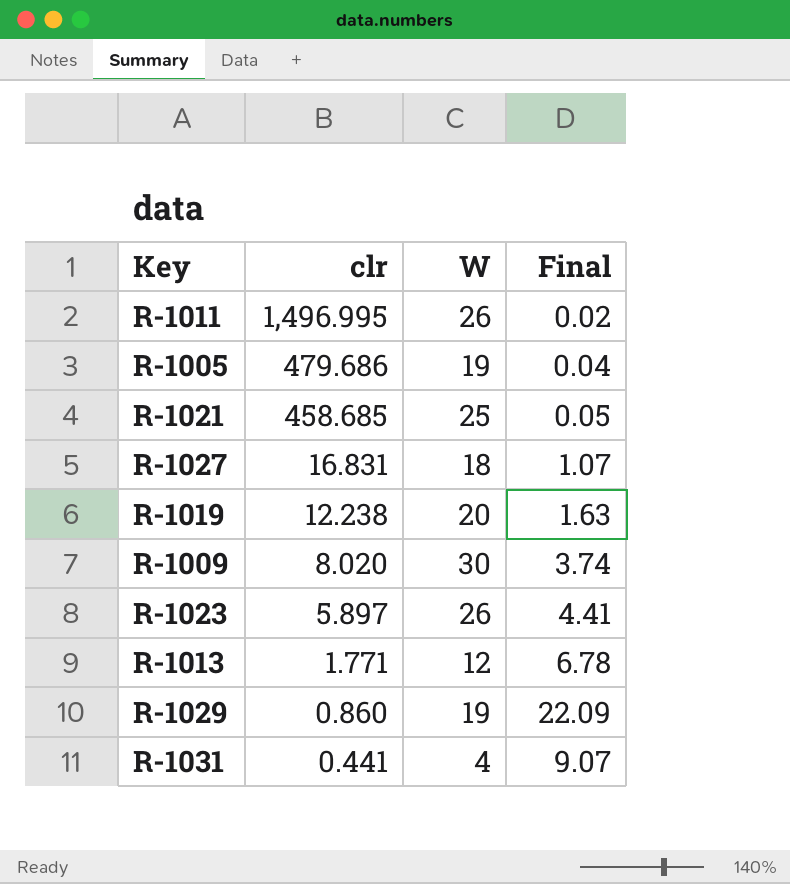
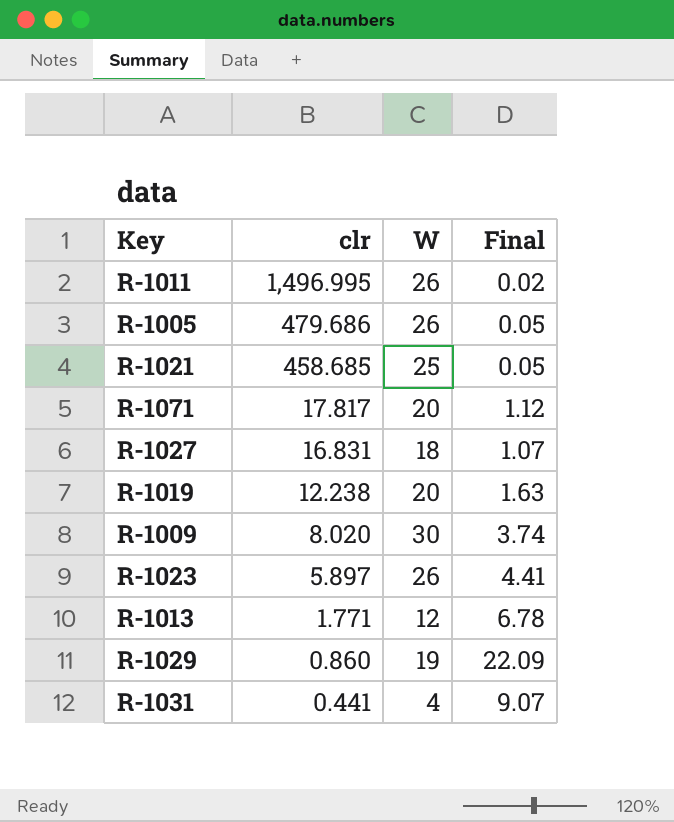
R-1005 | W: 19 -> 26
R-1005 | Final: 0.04 -> 0.05
row R-1071: none -> 17.817 | 20 | 1.12

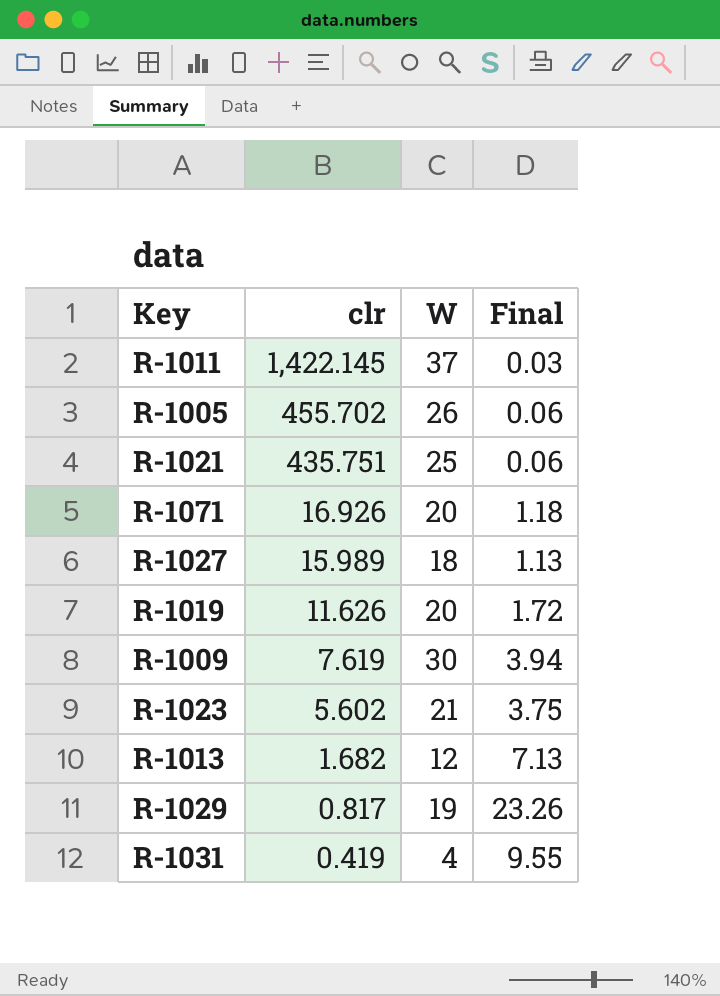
R-1011 | clr: 1,496.995 -> 1,422.145
R-1011 | W: 26 -> 37
R-1011 | Final: 0.02 -> 0.03
R-1005 | clr: 479.686 -> 455.702
R-1005 | Final: 0.05 -> 0.06
R-1021 | clr: 458.685 -> 435.751
R-1021 | Final: 0.05 -> 0.06
R-1071 | clr: 17.817 -> 16.926
R-1071 | Final: 1.12 -> 1.18
R-1027 | clr: 16.831 -> 15.989
R-1027 | Final: 1.07 -> 1.13
R-1019 | clr: 12.238 -> 11.626
R-1019 | Final: 1.63 -> 1.72
R-1009 | clr: 8.020 -> 7.619
R-1009 | Final: 3.74 -> 3.94
R-1023 | clr: 5.897 -> 5.602
R-1023 | W: 26 -> 21
R-1023 | Final: 4.41 -> 3.75
R-1013 | clr: 1.771 -> 1.682
R-1013 | Final: 6.78 -> 7.13
R-1029 | clr: 0.860 -> 0.817
R-1029 | Final: 22.09 -> 23.26
R-1031 | clr: 0.441 -> 0.419
R-1031 | Final: 9.07 -> 9.55

